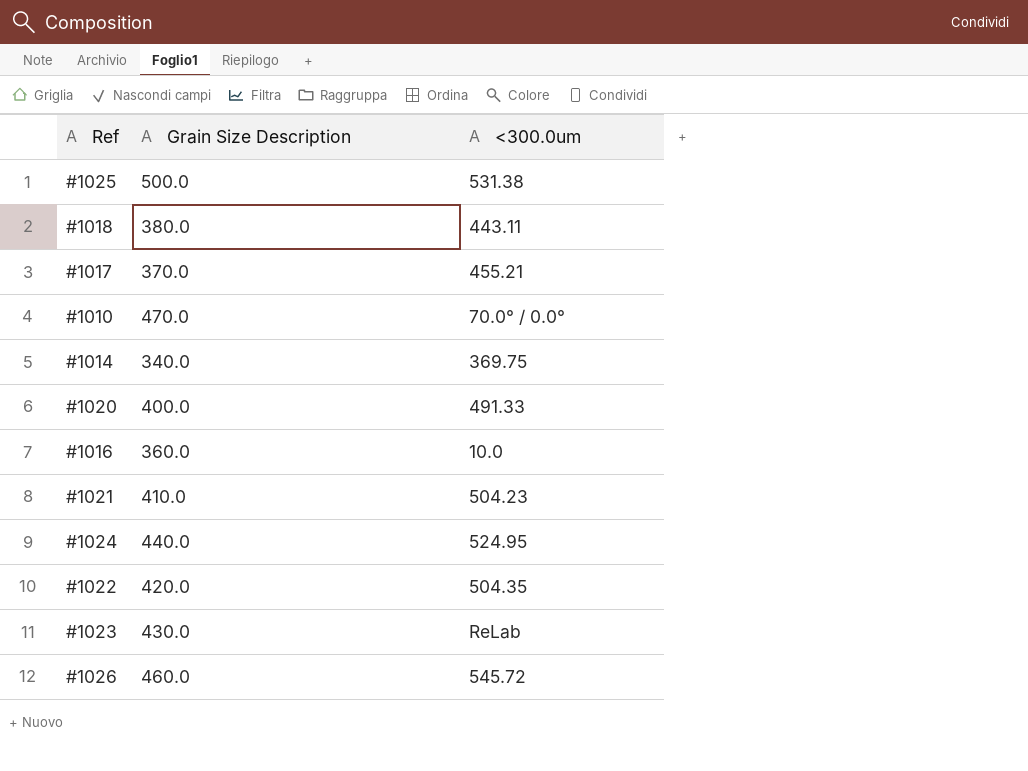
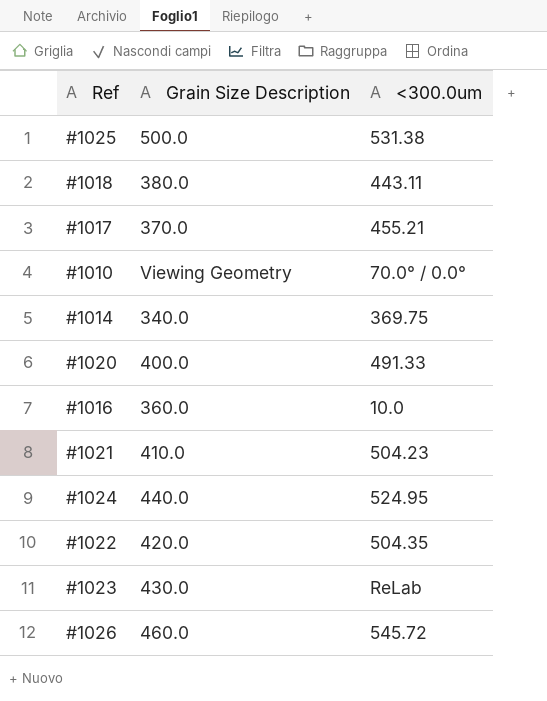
#1010 | Grain Size Description: 470.0 -> Viewing Geometry

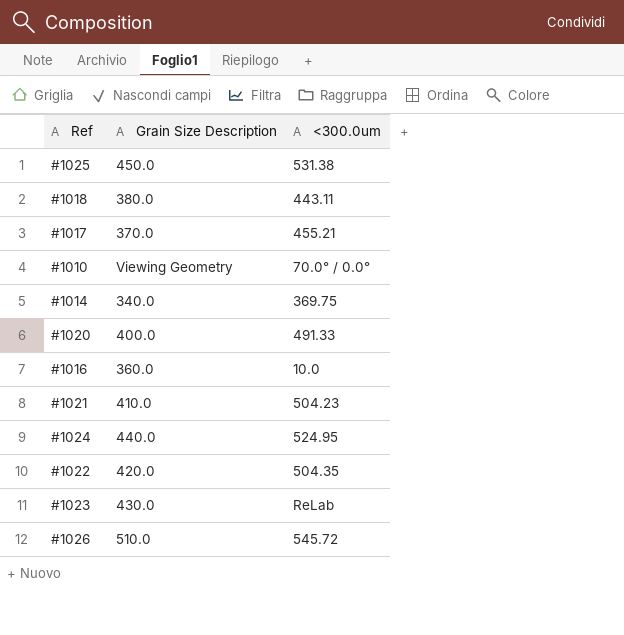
#1025 | Grain Size Description: 500.0 -> 450.0
#1026 | Grain Size Description: 460.0 -> 510.0

